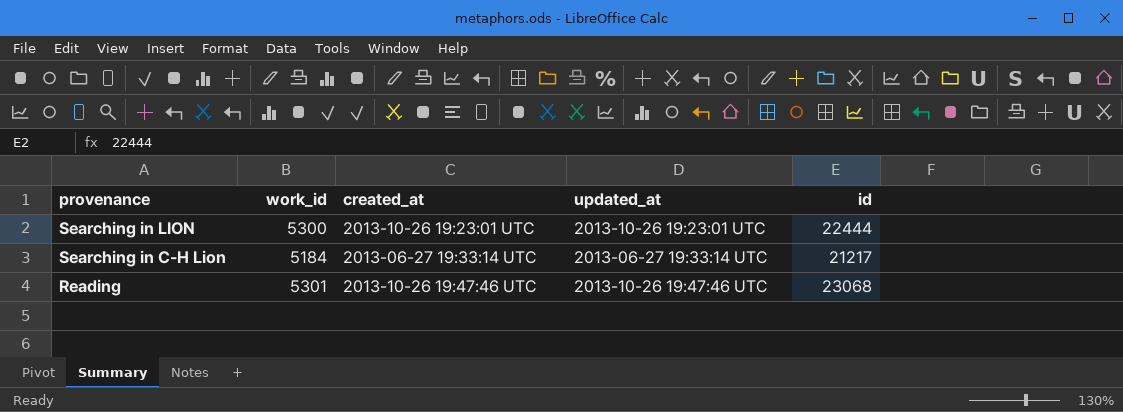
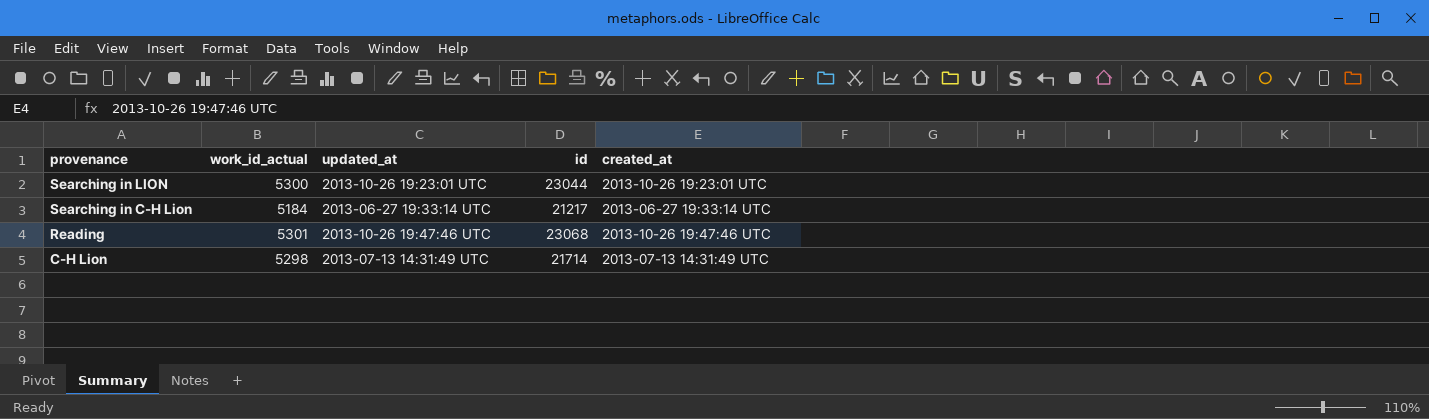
column name: work_id -> work_id_actual
column created_at | position: 3 -> 5
Searching in LION | id: 22444 -> 23044
row C-H Lion: none -> 5298 | 2013-07-13 14:31:49 UTC | 21714 | 2013-07-13 14:31:49 UTC

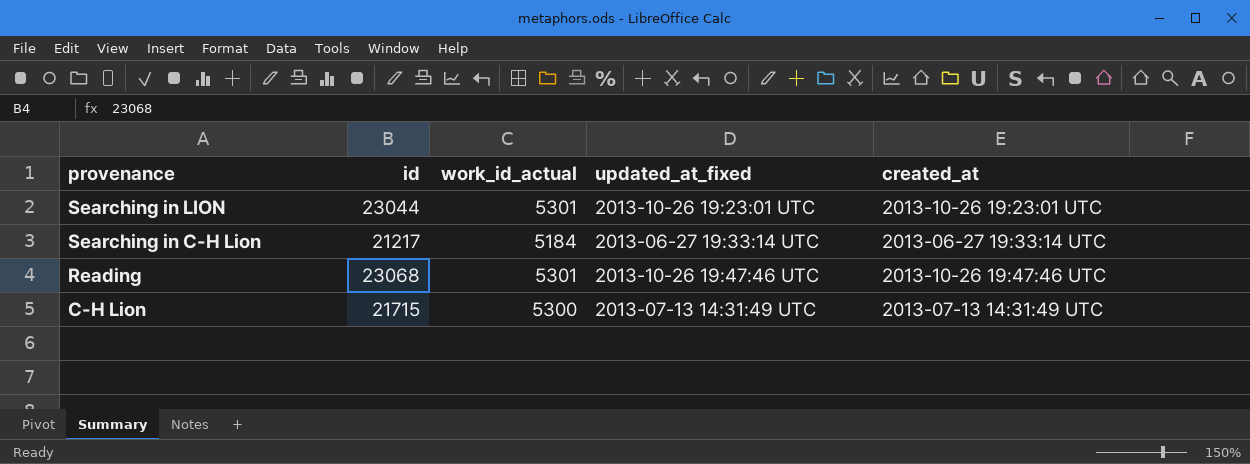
column id | position: 4 -> 2
column name: updated_at -> updated_at_fixed
Searching in LION | work_id_actual: 5300 -> 5301
C-H Lion | id: 21714 -> 21715
C-H Lion | work_id_actual: 5298 -> 5300

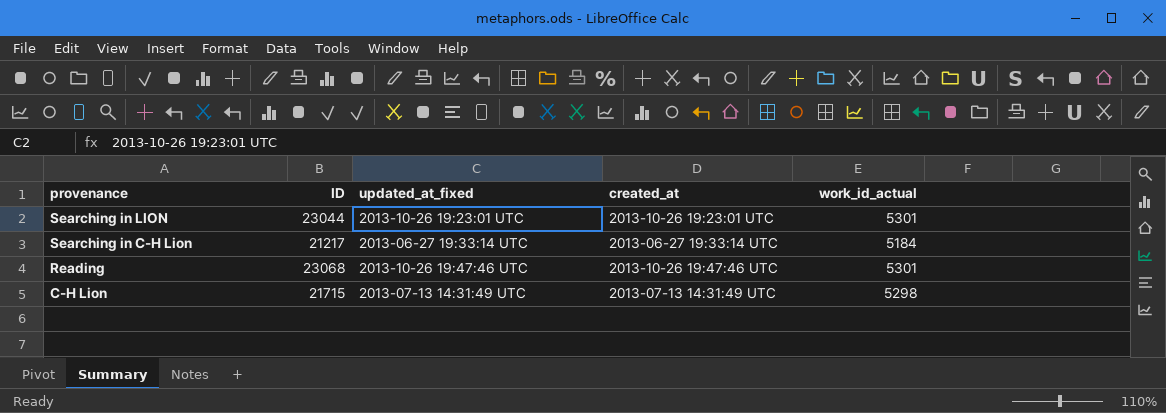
column name: id -> ID
column work_id_actual | position: 3 -> 5
C-H Lion | work_id_actual: 5300 -> 5298

